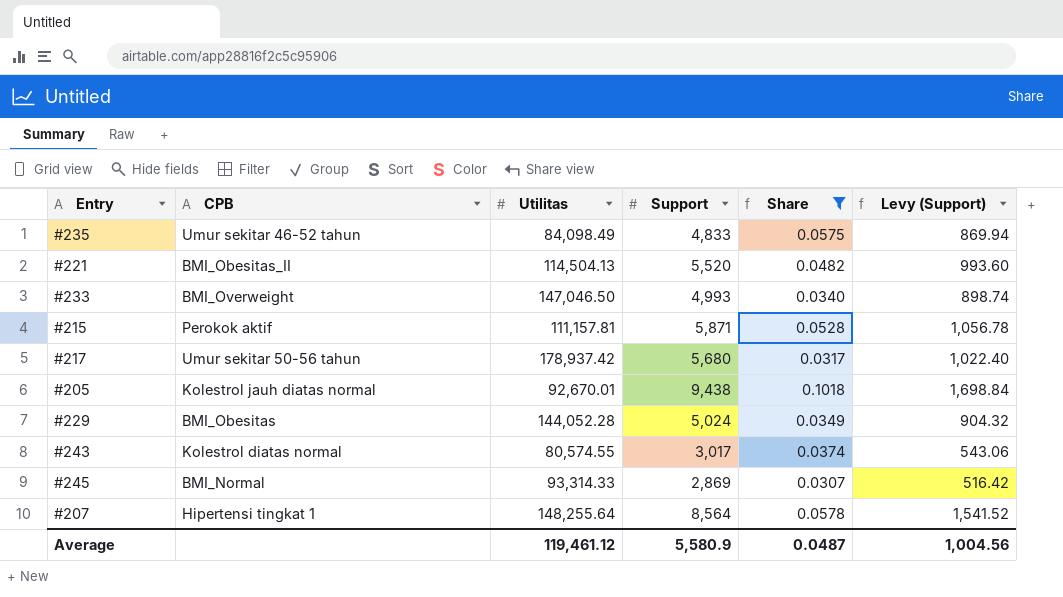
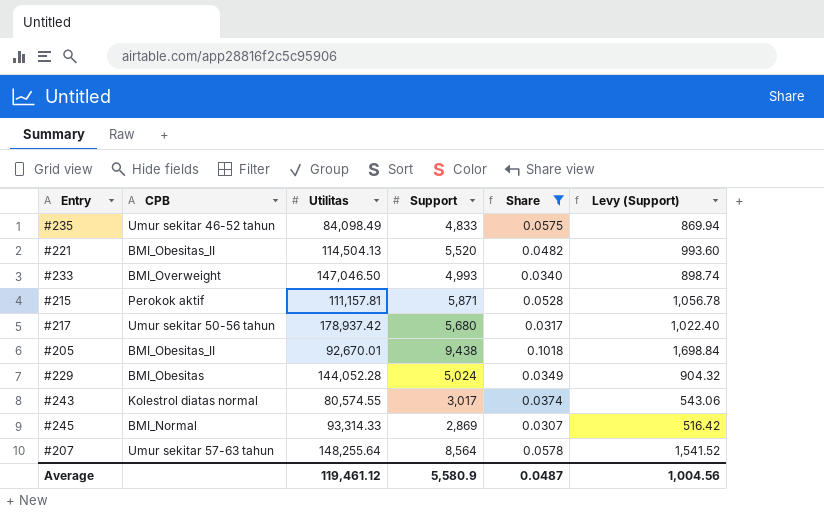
#205 | CPB: Kolestrol jauh diatas normal -> BMI_Obesitas_II
#207 | CPB: Hipertensi tingkat 1 -> Umur sekitar 57-63 tahun

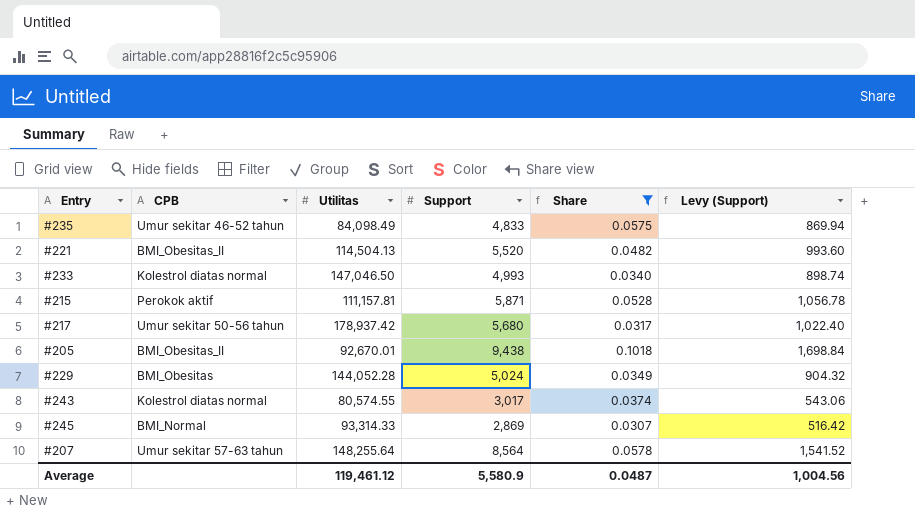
#233 | CPB: BMI_Overweight -> Kolestrol diatas normal

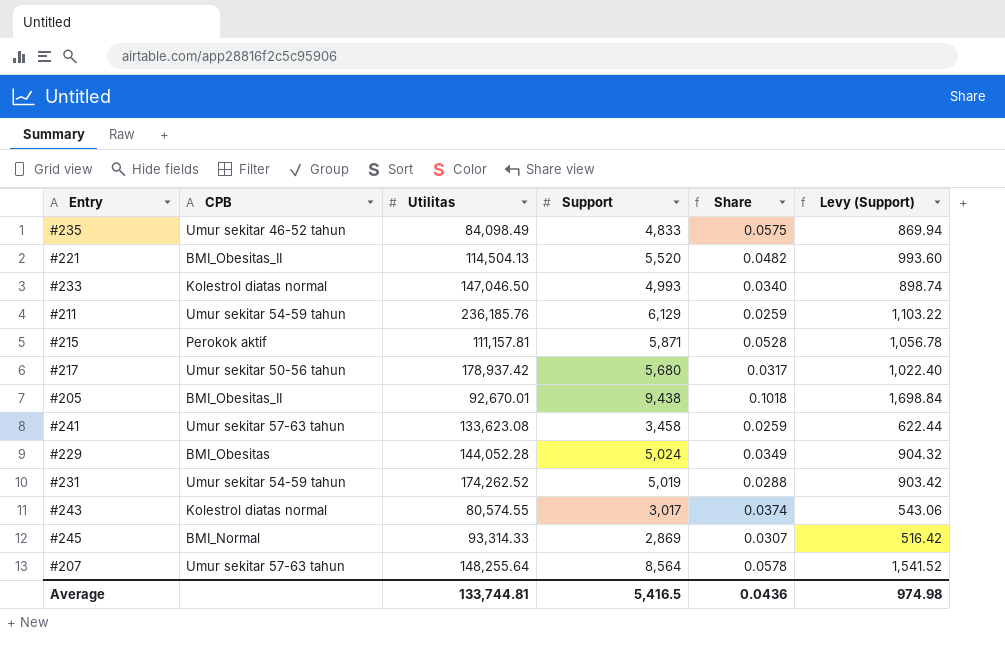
filter: Share >= 0.0307 -> none
Average | Utilitas: 119,461.12 -> 133,744.81
Average | Support: 5,580.9 -> 5,416.5
Average | Share: 0.0487 -> 0.0436
Average | Levy (Support): 1,004.56 -> 974.98

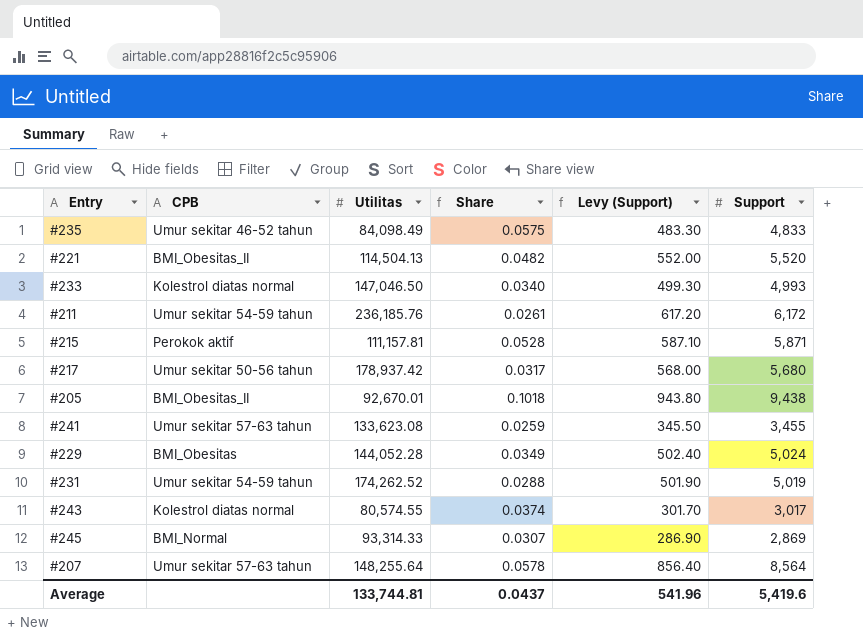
column Levy (Support) | formula: [Support] * 0.18 -> [Support] * 0.1
column Support | position: 4 -> 6
#211 | Share: 0.0259 -> 0.0261
#211 | Support: 6,129 -> 6,172
#241 | Support: 3,458 -> 3,455
Average | Share: 0.0436 -> 0.0437
Average | Levy (Support): 974.98 -> 541.96
Average | Support: 5,416.5 -> 5,419.6

